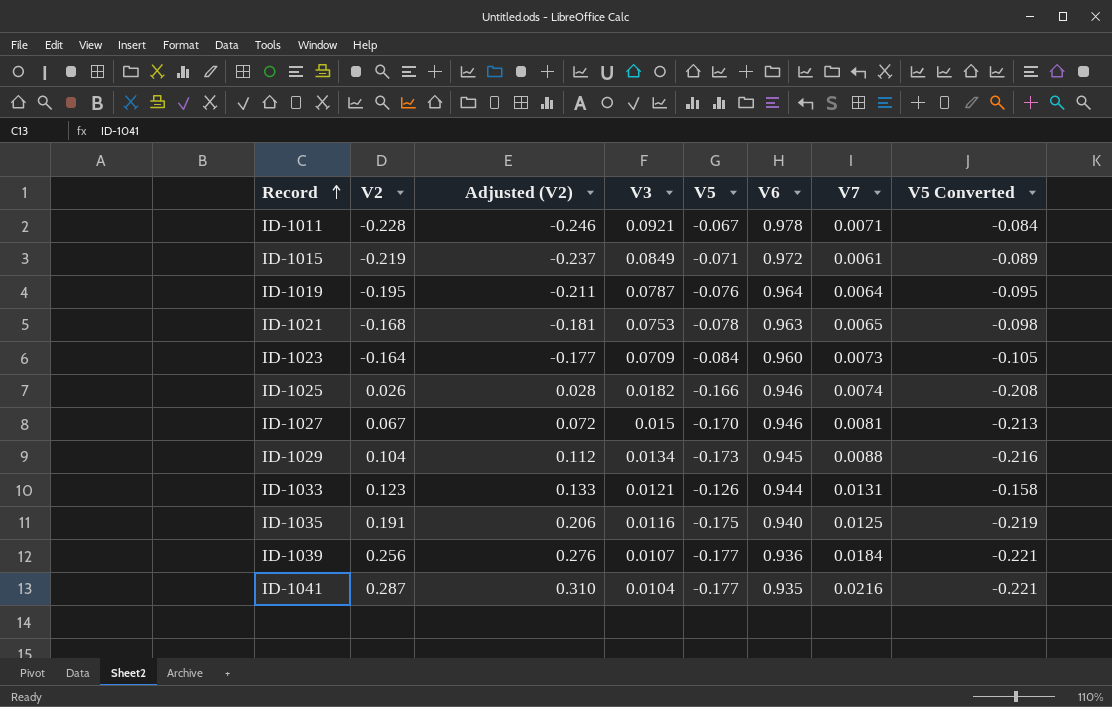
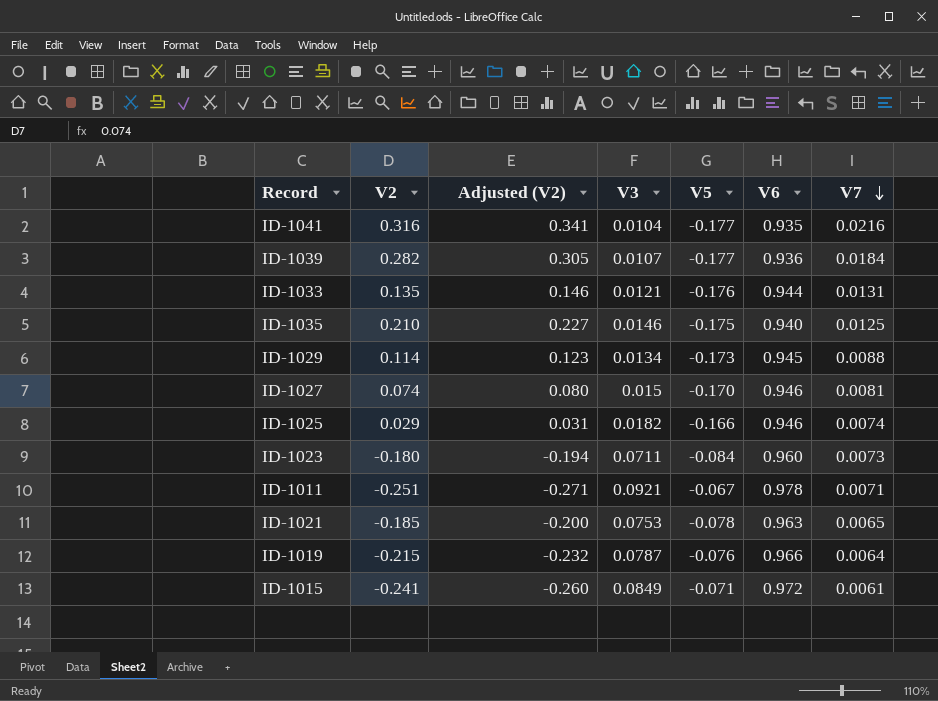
row order: Record ascending -> V7 descending
column V5 Converted | formula: [V5] * 1.25 -> none
ID-1041 | V2: 0.287 -> 0.316
ID-1041 | Adjusted (V2): 0.310 -> 0.341
ID-1039 | V2: 0.256 -> 0.282
ID-1039 | Adjusted (V2): 0.276 -> 0.305
ID-1033 | V2: 0.123 -> 0.135
ID-1033 | Adjusted (V2): 0.133 -> 0.146
ID-1033 | V5: -0.126 -> -0.176
ID-1035 | V2: 0.191 -> 0.210
ID-1035 | Adjusted (V2): 0.206 -> 0.227
ID-1035 | V3: 0.0116 -> 0.0146
ID-1029 | V2: 0.104 -> 0.114
ID-1029 | Adjusted (V2): 0.112 -> 0.123
ID-1027 | V2: 0.067 -> 0.074
ID-1027 | Adjusted (V2): 0.072 -> 0.080
ID-1025 | V2: 0.026 -> 0.029
ID-1025 | Adjusted (V2): 0.028 -> 0.031
ID-1023 | V2: -0.164 -> -0.180
ID-1023 | Adjusted (V2): -0.177 -> -0.194
ID-1023 | V3: 0.0709 -> 0.0711
ID-1011 | V2: -0.228 -> -0.251
ID-1011 | Adjusted (V2): -0.246 -> -0.271
ID-1021 | V2: -0.168 -> -0.185
ID-1021 | Adjusted (V2): -0.181 -> -0.200
ID-1019 | V2: -0.195 -> -0.215
ID-1019 | Adjusted (V2): -0.211 -> -0.232
ID-1019 | V6: 0.964 -> 0.966
ID-1015 | V2: -0.219 -> -0.241
ID-1015 | Adjusted (V2): -0.237 -> -0.260

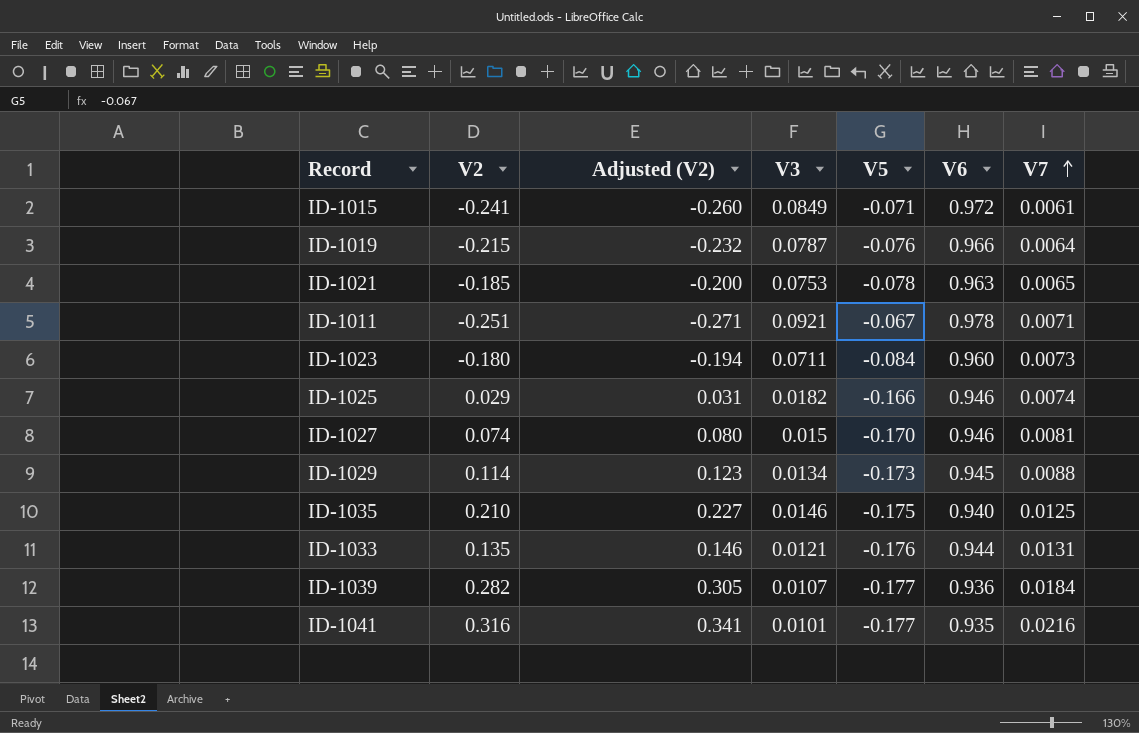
row order: V7 descending -> V7 ascending
ID-1041 | V3: 0.0104 -> 0.0101

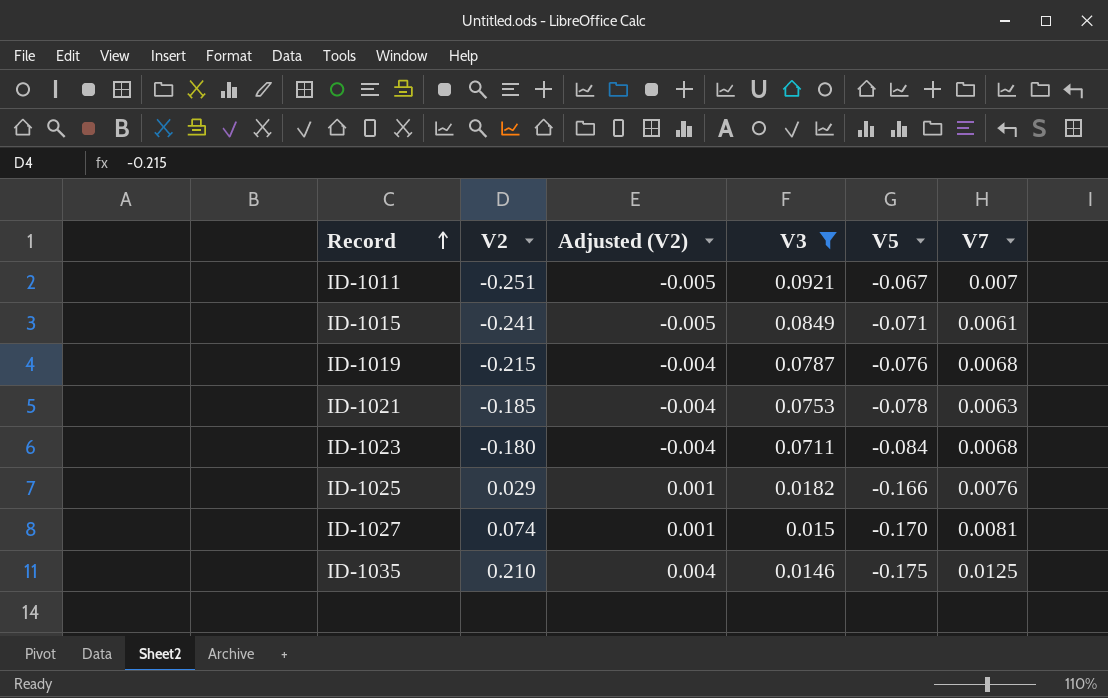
filter: none -> V3 >= 0.0146
row order: V7 ascending -> Record ascending
column V6 | position: 6 -> none
column Adjusted (V2) | formula: [V2] * 1.08 -> [V2] * 0.02
ID-1011 | V7: 0.0071 -> 0.007
ID-1019 | V7: 0.0064 -> 0.0068
ID-1021 | V7: 0.0065 -> 0.0063
ID-1023 | V7: 0.0073 -> 0.0068
ID-1025 | V7: 0.0074 -> 0.0076

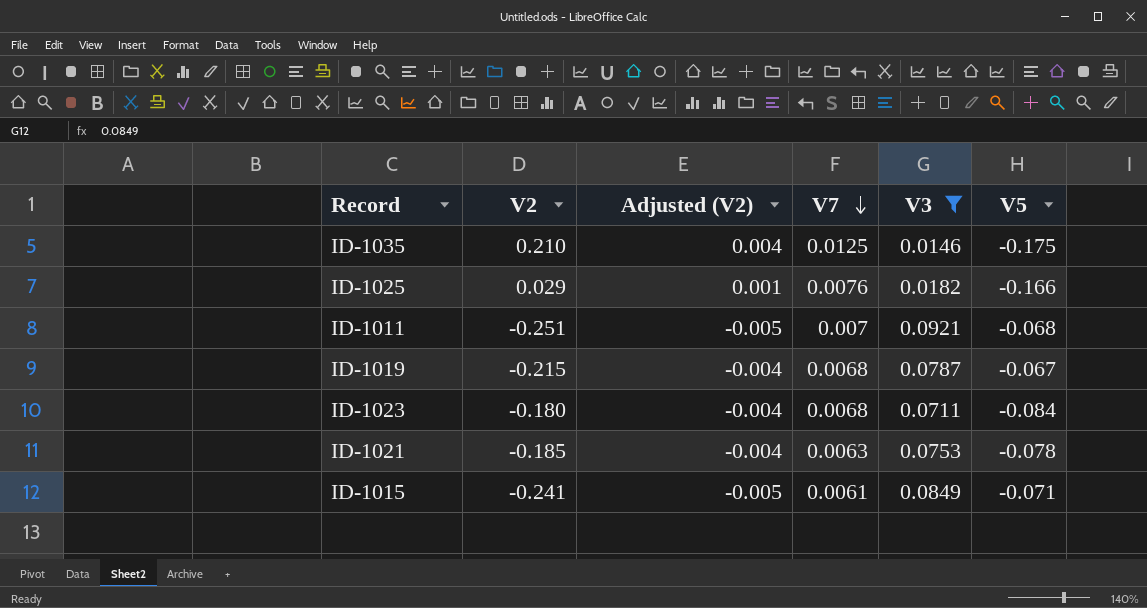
row order: Record ascending -> V7 descending
column V7 | position: 6 -> 4
row ID-1027: 0.074 | 0.001 | 0.015 | -0.170 | 0.0081 -> none
ID-1011 | V5: -0.067 -> -0.068
ID-1019 | V5: -0.076 -> -0.067

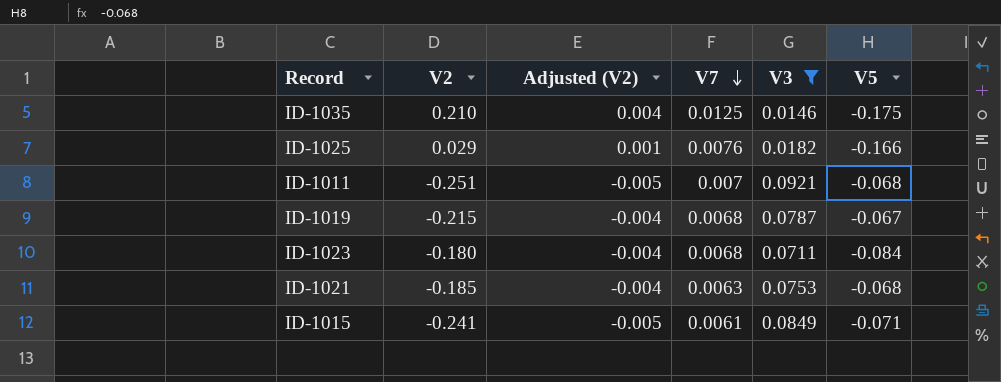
ID-1021 | V5: -0.078 -> -0.068

